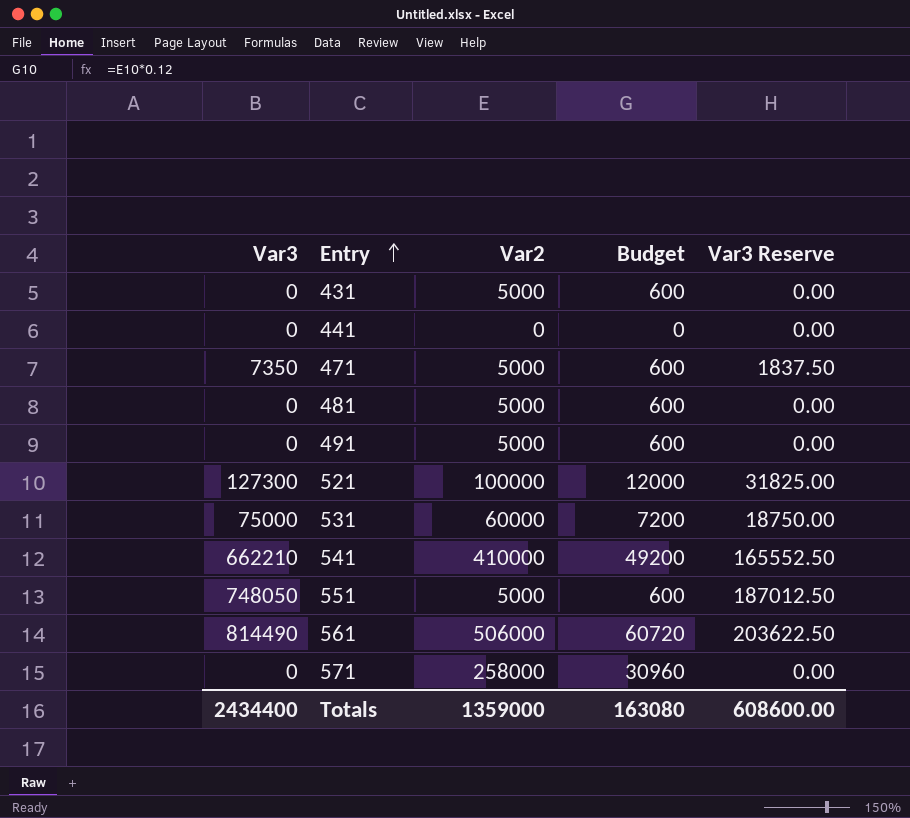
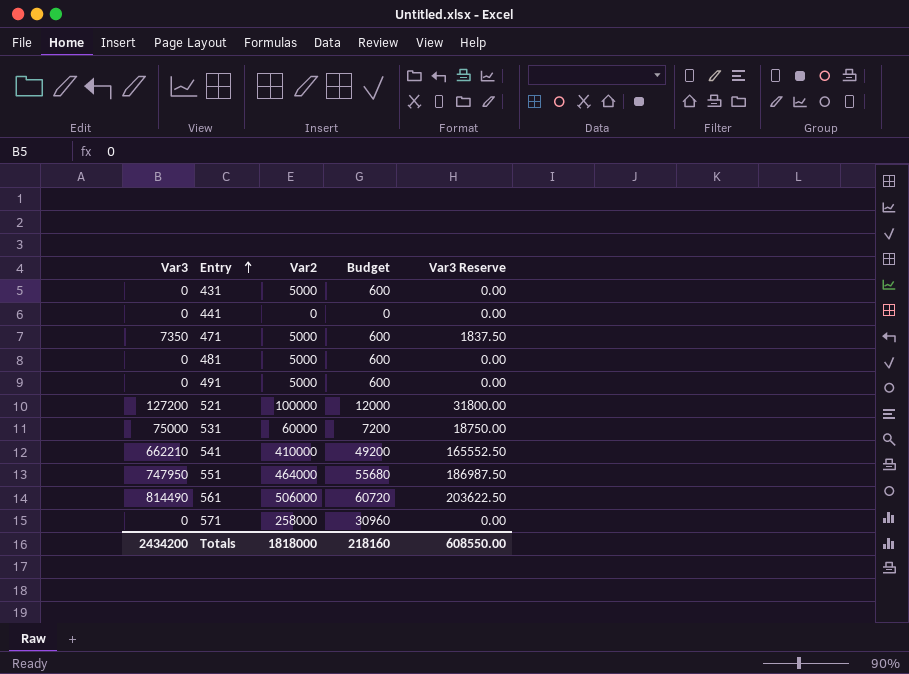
521 | Var3: 127300 -> 127200
521 | Var3 Reserve: 31825.00 -> 31800.00
551 | Var3: 748050 -> 747950
551 | Var2: 5000 -> 464000
551 | Budget: 600 -> 55680
551 | Var3 Reserve: 187012.50 -> 186987.50
Totals | Var3: 2434400 -> 2434200
Totals | Var2: 1359000 -> 1818000
Totals | Budget: 163080 -> 218160
Totals | Var3 Reserve: 608600.00 -> 608550.00

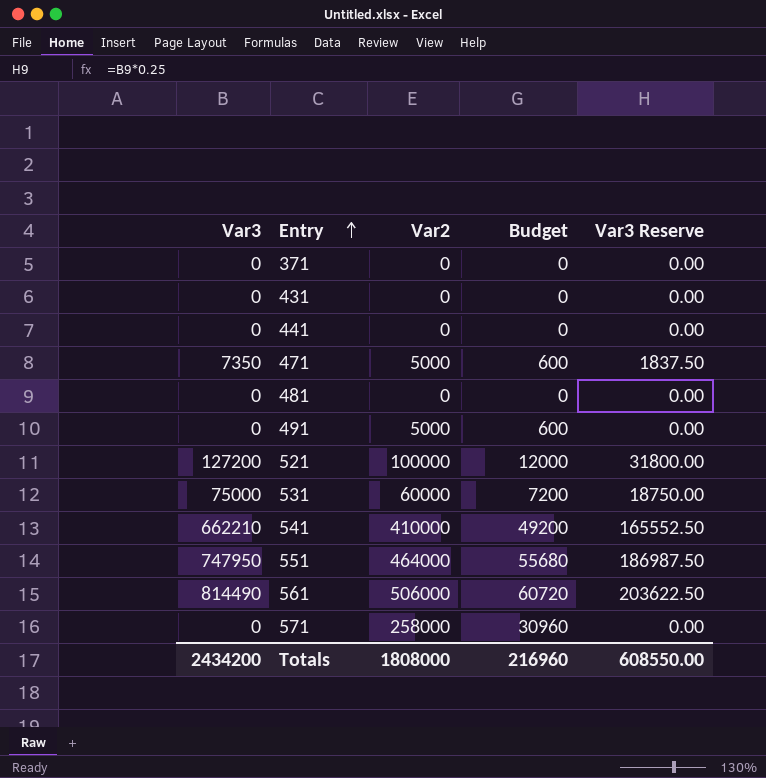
row 371: none -> 0 | 0 | 0 | 0.00
431 | Var2: 5000 -> 0
431 | Budget: 600 -> 0
481 | Var2: 5000 -> 0
481 | Budget: 600 -> 0
Totals | Var2: 1818000 -> 1808000
Totals | Budget: 218160 -> 216960

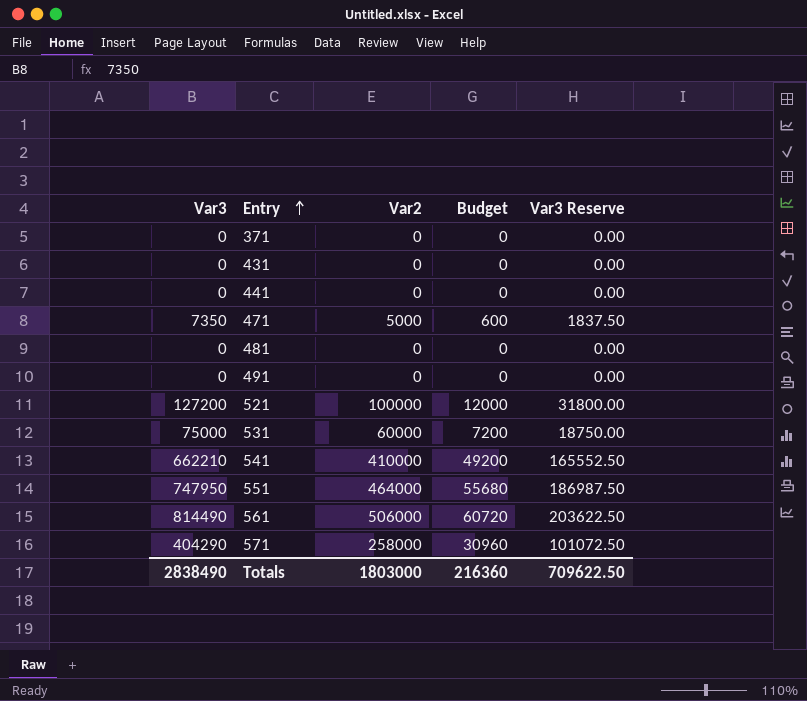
491 | Var2: 5000 -> 0
491 | Budget: 600 -> 0
571 | Var3: 0 -> 404290
571 | Var3 Reserve: 0.00 -> 101072.50
Totals | Var3: 2434200 -> 2838490
Totals | Var2: 1808000 -> 1803000
Totals | Budget: 216960 -> 216360
Totals | Var3 Reserve: 608550.00 -> 709622.50

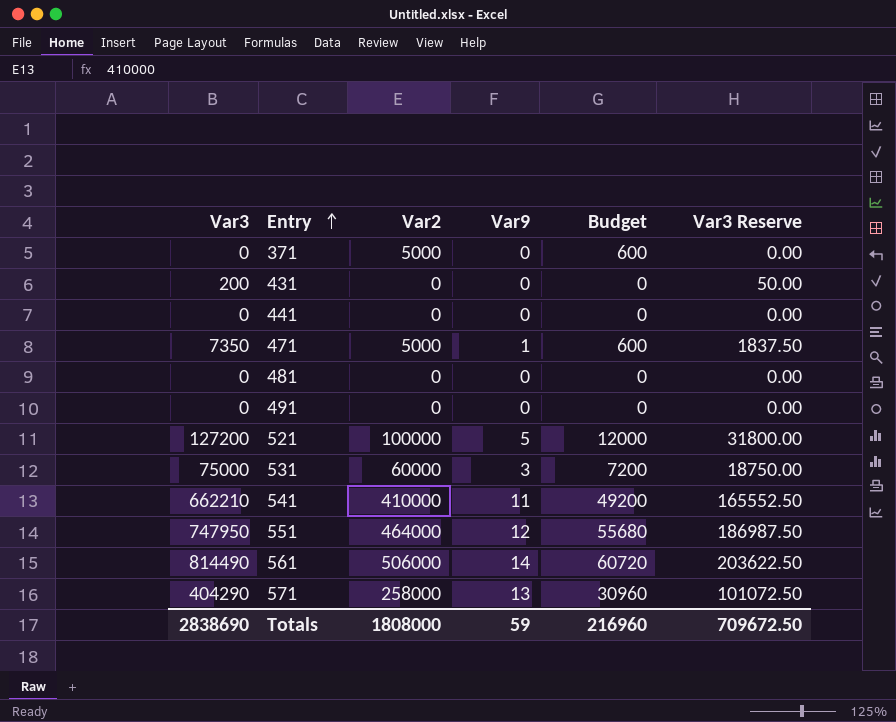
column Var9 | position: none -> 4
371 | Var2: 0 -> 5000
371 | Budget: 0 -> 600
431 | Var3: 0 -> 200
431 | Var3 Reserve: 0.00 -> 50.00
Totals | Var3: 2838490 -> 2838690
Totals | Var2: 1803000 -> 1808000
Totals | Budget: 216360 -> 216960
Totals | Var3 Reserve: 709622.50 -> 709672.50

